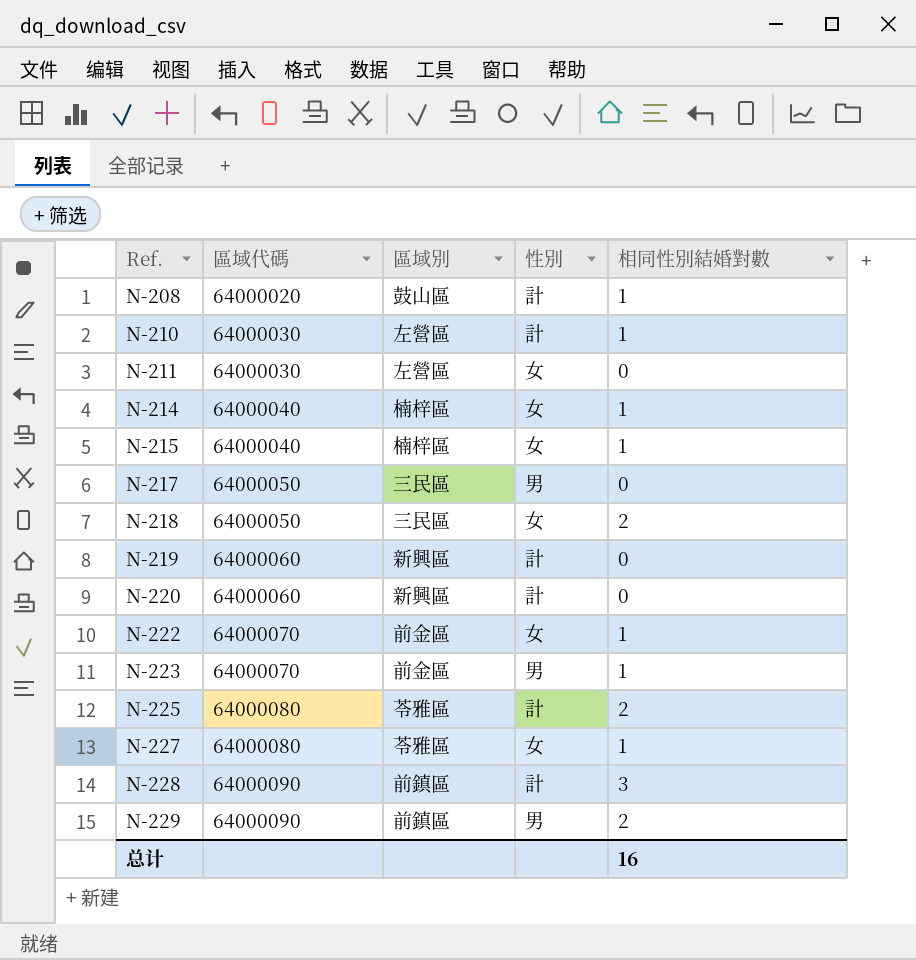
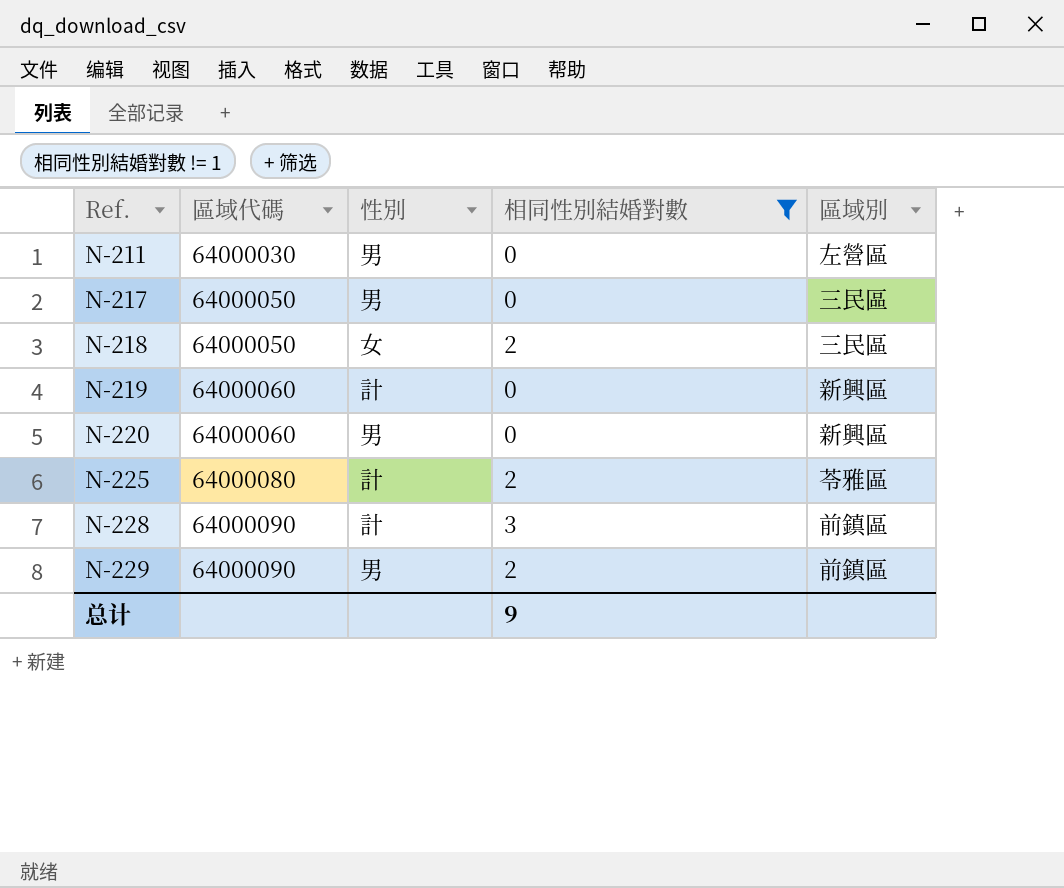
filter: none -> 相同性別結婚對數 != 1
column 區域別 | position: 3 -> 5
N-211 | 性別: 女 -> 男
N-220 | 性別: 計 -> 男
总计 | 相同性別結婚對數: 16 -> 9

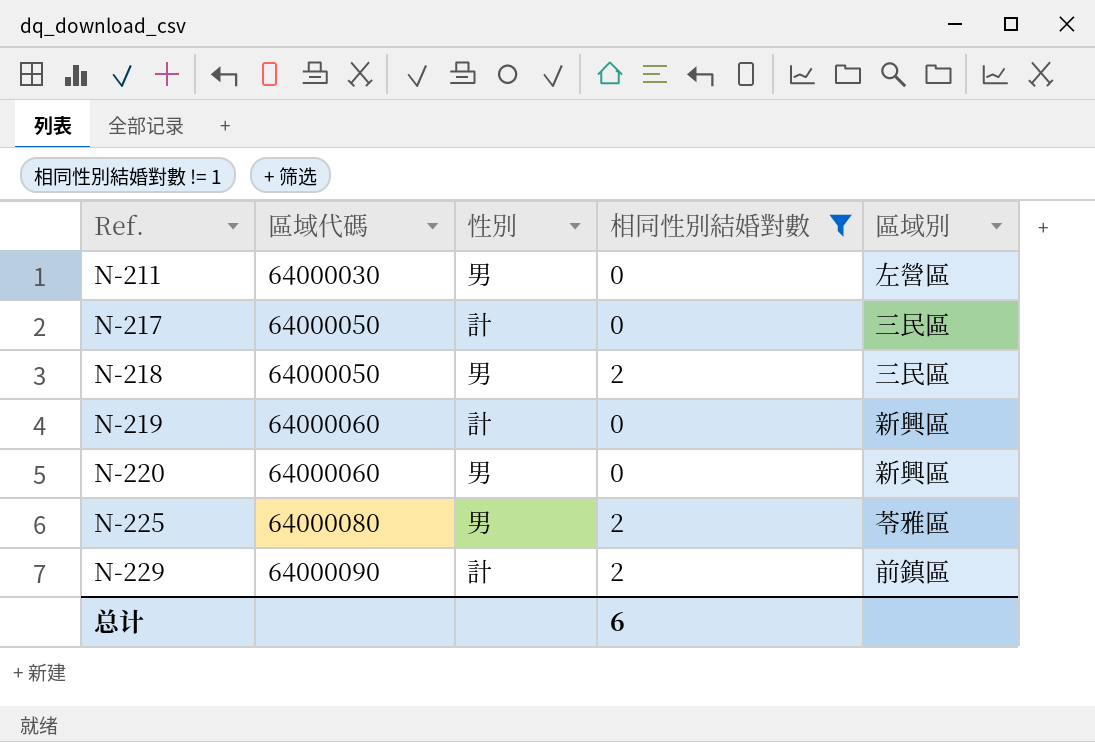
row N-228: 64000090 | 計 | 3 | 前鎮區 -> none
N-217 | 性別: 男 -> 計
N-218 | 性別: 女 -> 男
N-225 | 性別: 計 -> 男
N-229 | 性別: 男 -> 計
总计 | 相同性別結婚對數: 9 -> 6

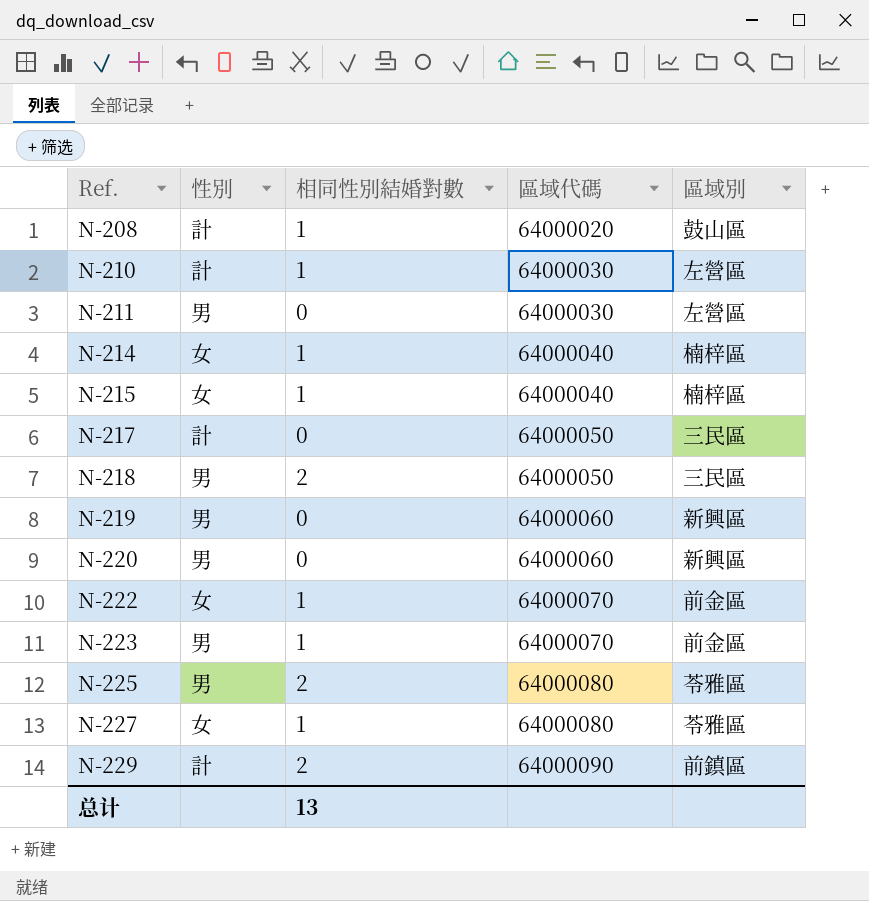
filter: 相同性別結婚對數 != 1 -> none
column 區域代碼 | position: 2 -> 4
N-219 | 性別: 計 -> 男
总计 | 相同性別結婚對數: 6 -> 13

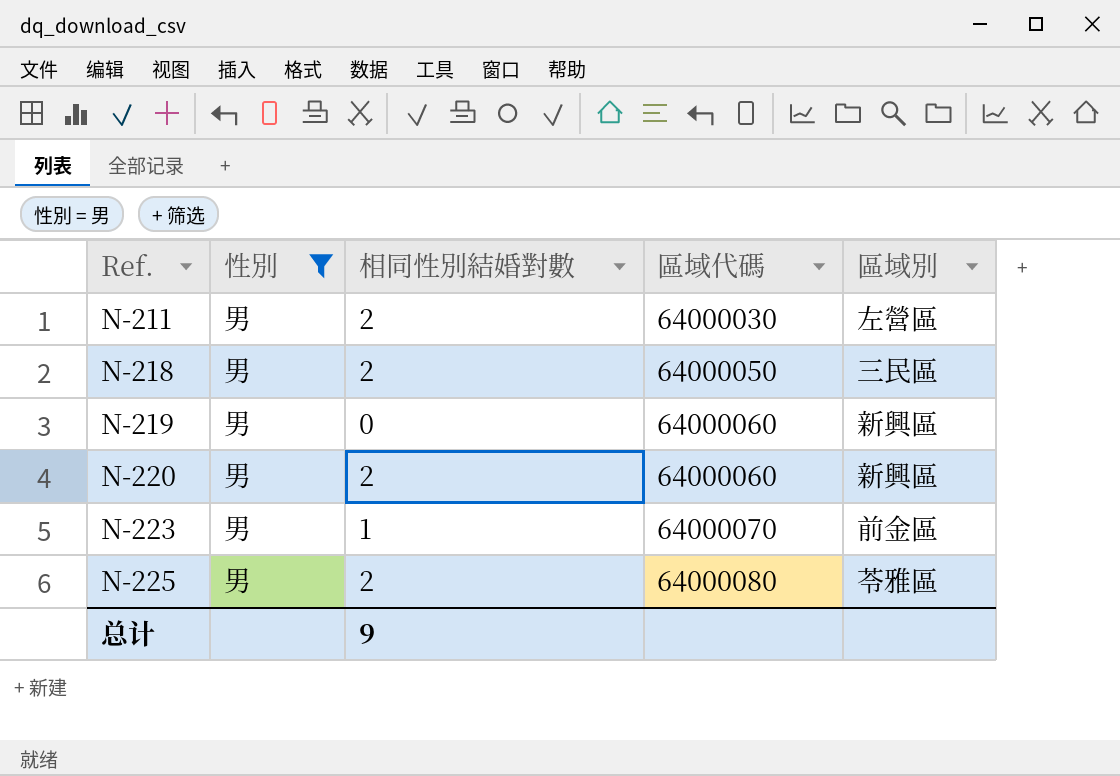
filter: none -> 性別 = 男
N-211 | 相同性別結婚對數: 0 -> 2
N-220 | 相同性別結婚對數: 0 -> 2
总计 | 相同性別結婚對數: 13 -> 9

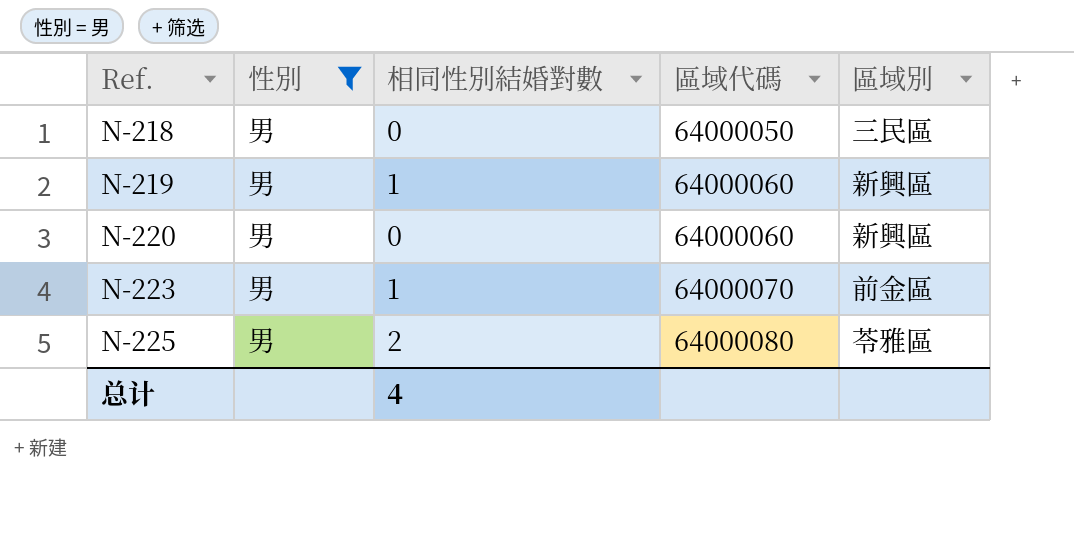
row N-211: 男 | 2 | 64000030 | 左營區 -> none
N-218 | 相同性別結婚對數: 2 -> 0
N-219 | 相同性別結婚對數: 0 -> 1
N-220 | 相同性別結婚對數: 2 -> 0
总计 | 相同性別結婚對數: 9 -> 4

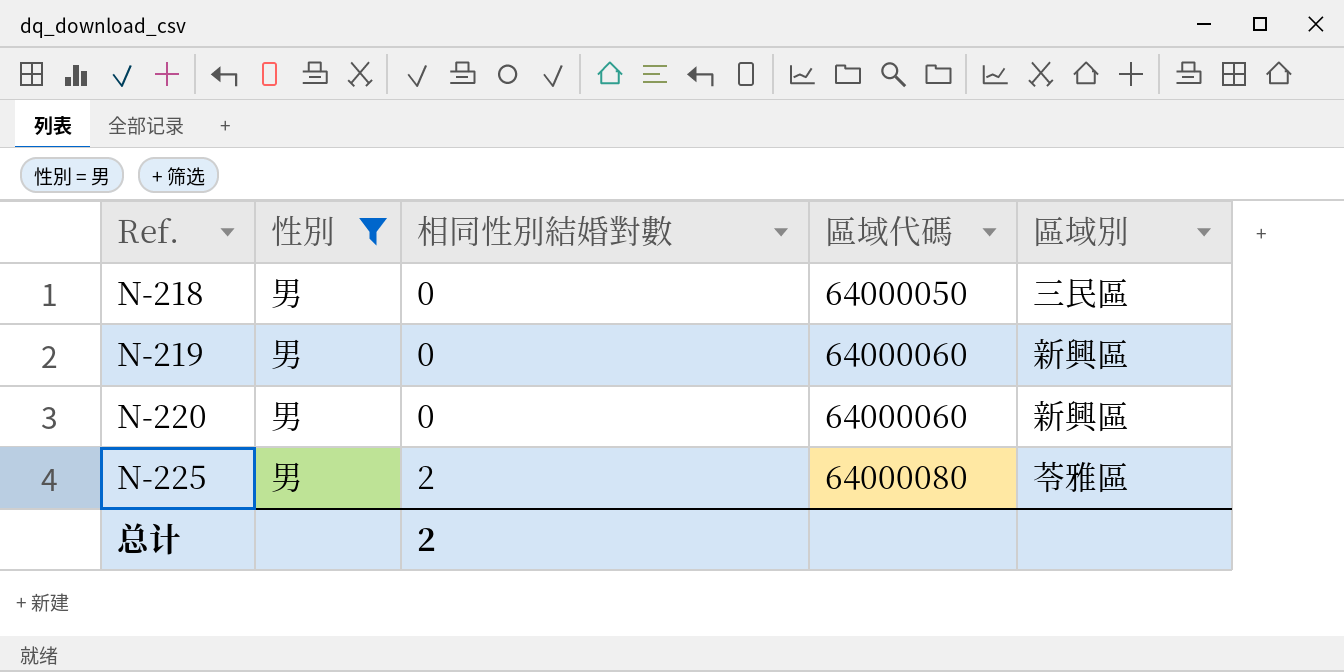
row N-223: 男 | 1 | 64000070 | 前金區 -> none
N-219 | 相同性別結婚對數: 1 -> 0
总计 | 相同性別結婚對數: 4 -> 2

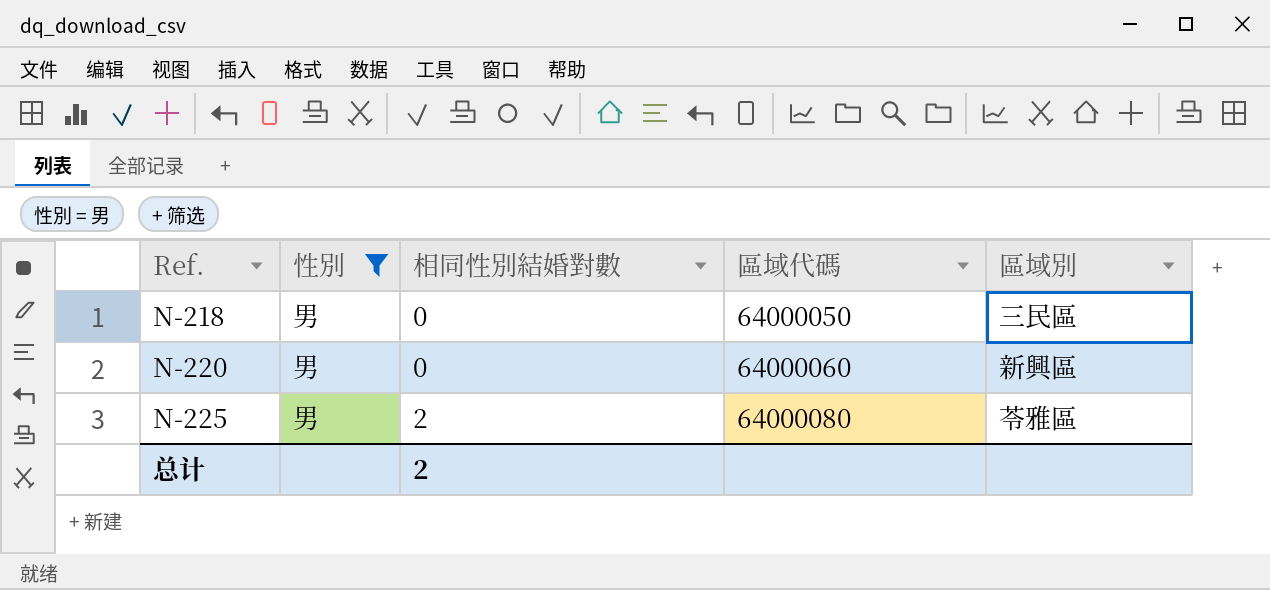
row N-219: 男 | 0 | 64000060 | 新興區 -> none

